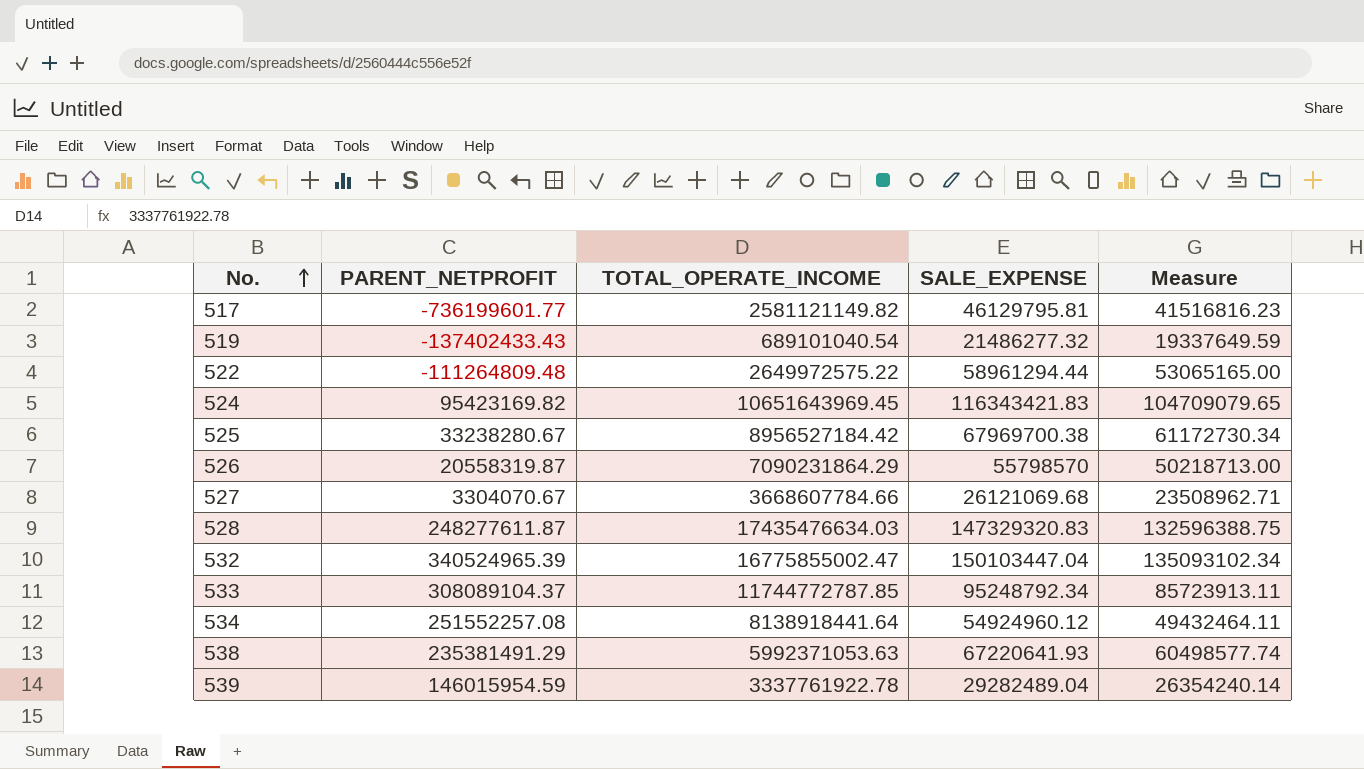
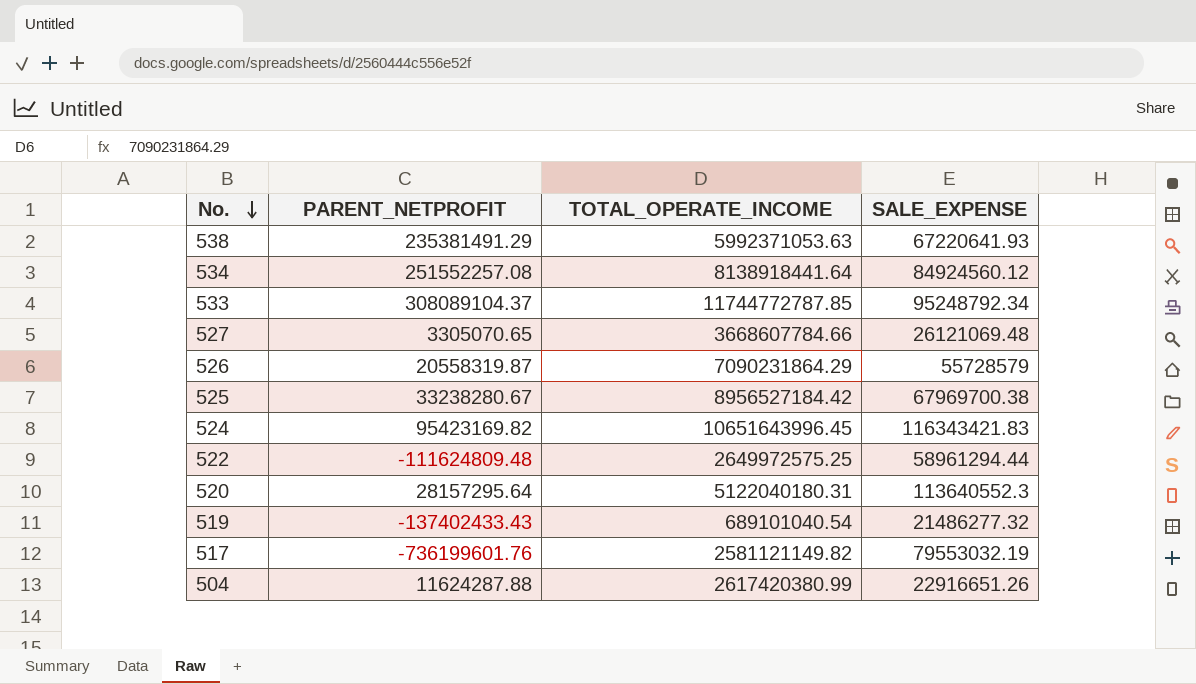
row order: No. ascending -> No. descending
column Measure | formula: [SALE_EXPENSE] * 0.9 -> none
row 528: 248277611.87 | 17435476634.03 | 147329320.83 | 132596388.75 -> none
row 532: 340524965.39 | 16775855002.47 | 150103447.04 | 135093102.34 -> none
row 539: 146015954.59 | 3337761922.78 | 29282489.04 | 26354240.14 -> none
534 | SALE_EXPENSE: 54924960.12 -> 84924560.12
527 | PARENT_NETPROFIT: 3304070.67 -> 3305070.65
527 | SALE_EXPENSE: 26121069.68 -> 26121069.48
526 | SALE_EXPENSE: 55798570 -> 55728579
524 | TOTAL_OPERATE_INCOME: 10651643969.45 -> 10651643996.45
522 | PARENT_NETPROFIT: -111264809.48 -> -111624809.48
522 | TOTAL_OPERATE_INCOME: 2649972575.22 -> 2649972575.25
row 520: none -> 28157295.64 | 5122040180.31 | 113640552.3
517 | PARENT_NETPROFIT: -736199601.77 -> -736199601.76
517 | SALE_EXPENSE: 46129795.81 -> 79553032.19
row 504: none -> 11624287.88 | 2617420380.99 | 22916651.26

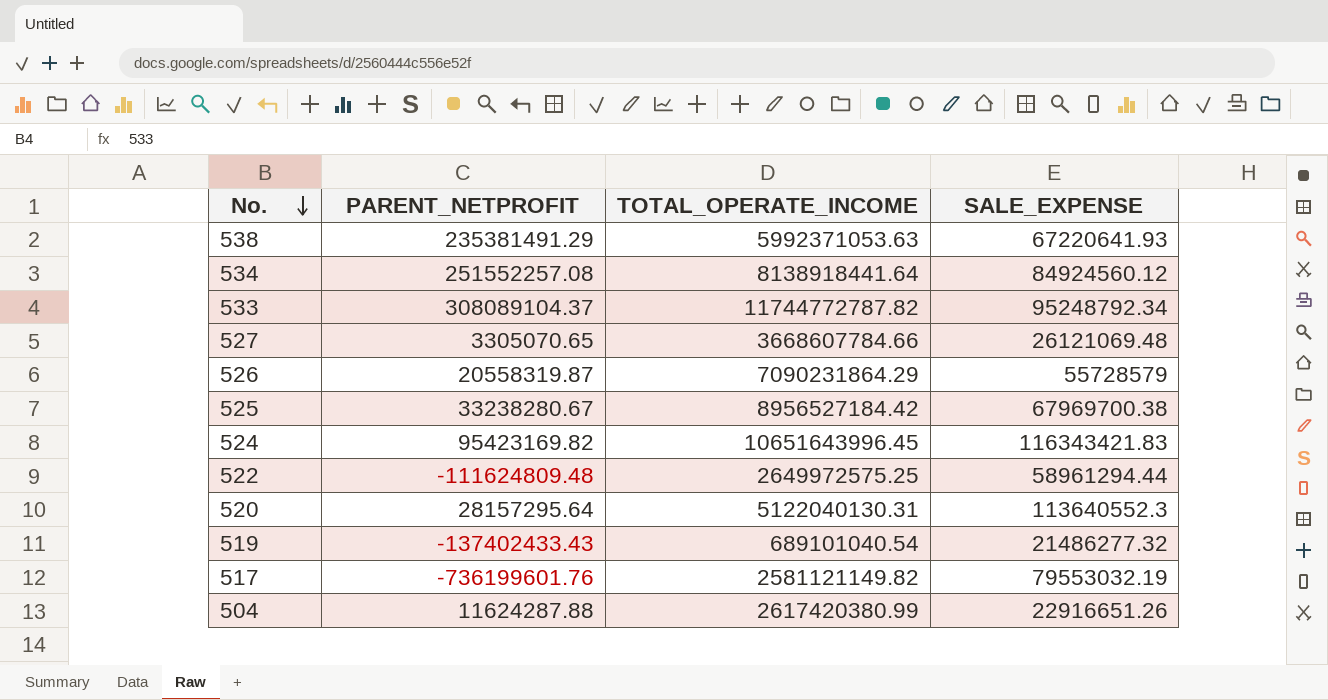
533 | TOTAL_OPERATE_INCOME: 11744772787.85 -> 11744772787.82
520 | TOTAL_OPERATE_INCOME: 5122040180.31 -> 5122040130.31

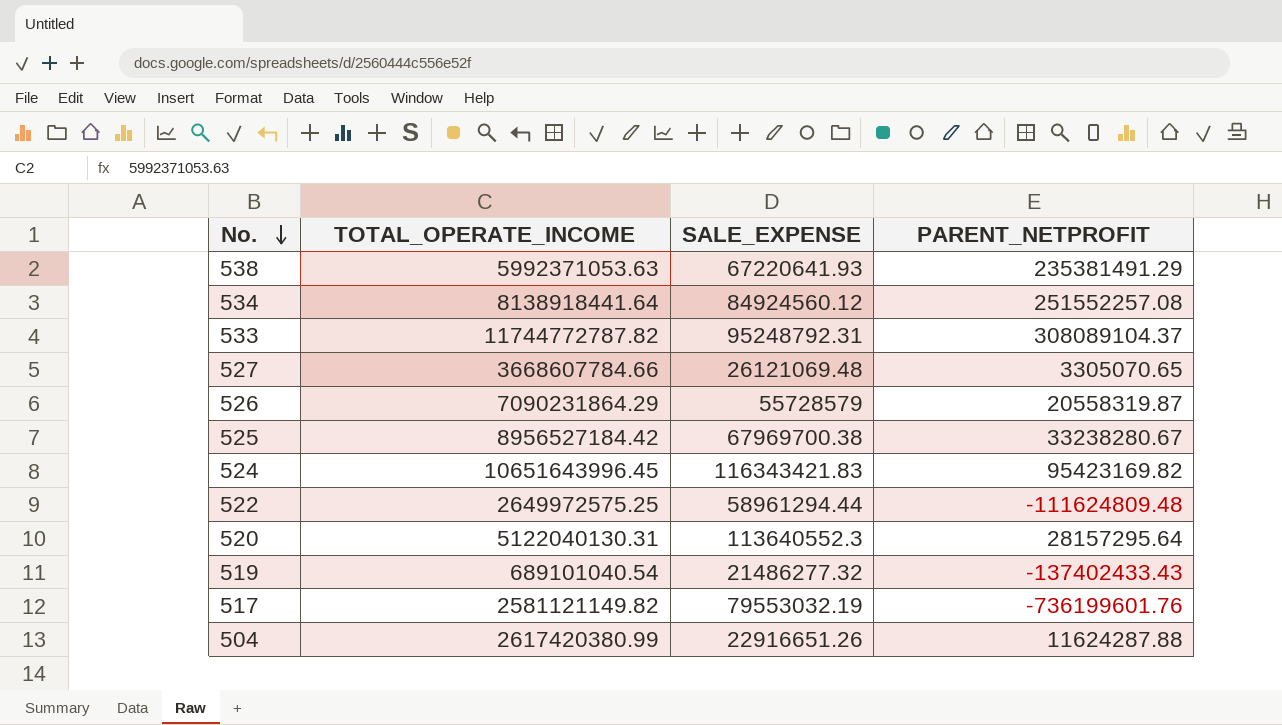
column PARENT_NETPROFIT | position: 2 -> 4
533 | SALE_EXPENSE: 95248792.34 -> 95248792.31

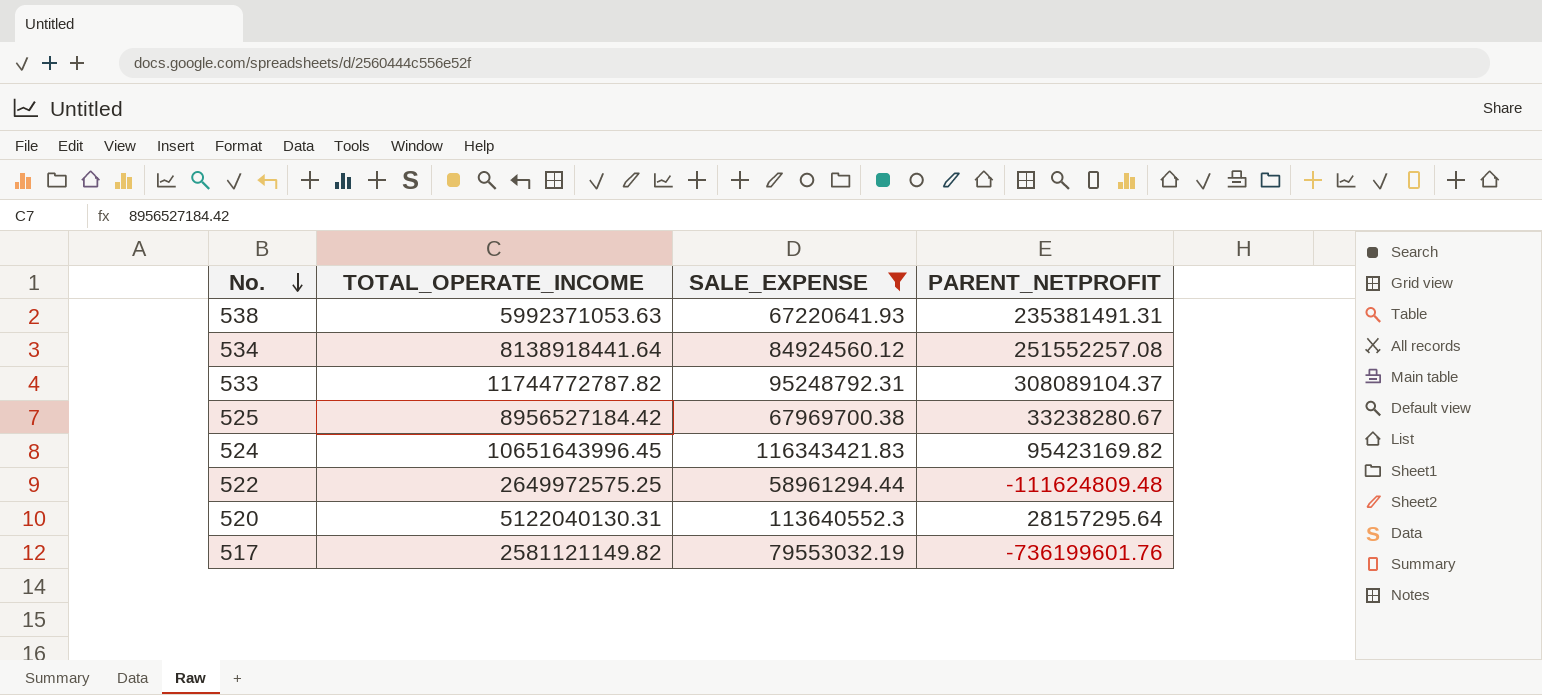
filter: none -> SALE_EXPENSE >= 58961294.44
538 | PARENT_NETPROFIT: 235381491.29 -> 235381491.31

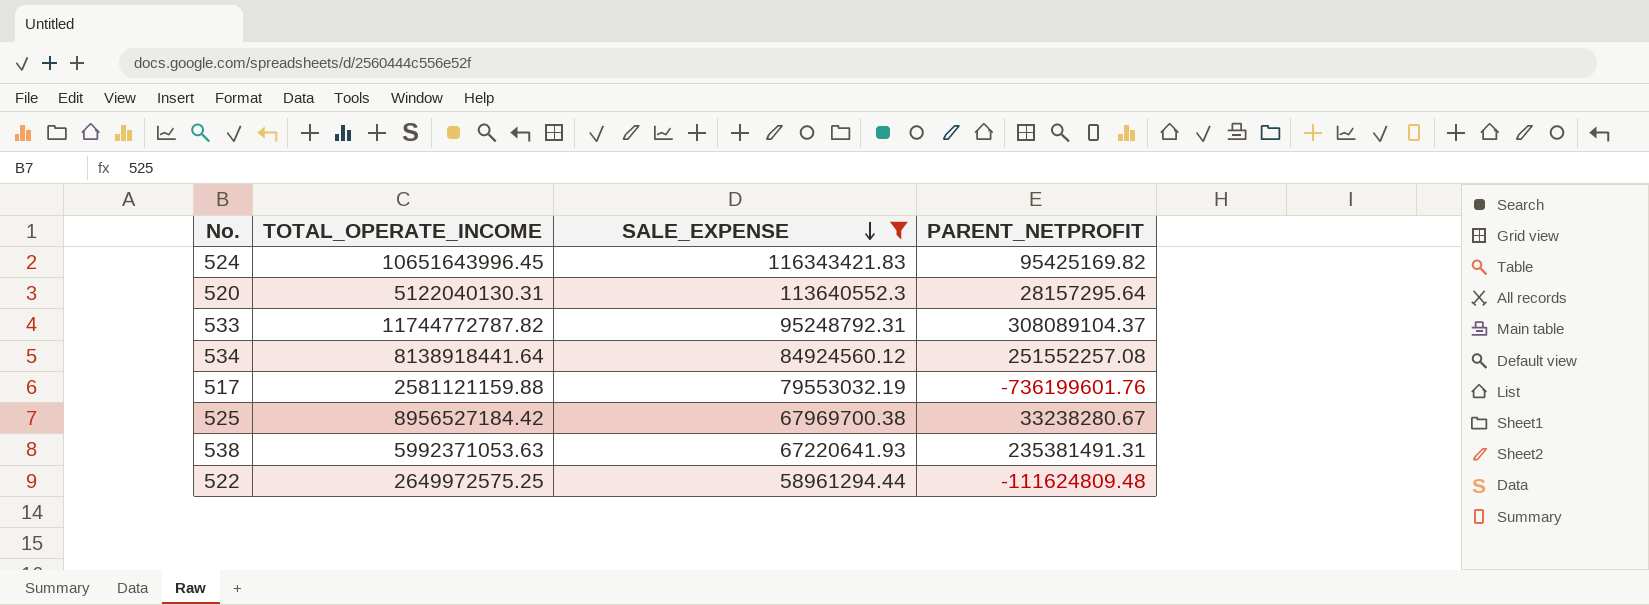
row order: No. descending -> SALE_EXPENSE descending
524 | PARENT_NETPROFIT: 95423169.82 -> 95425169.82
517 | TOTAL_OPERATE_INCOME: 2581121149.82 -> 2581121159.88

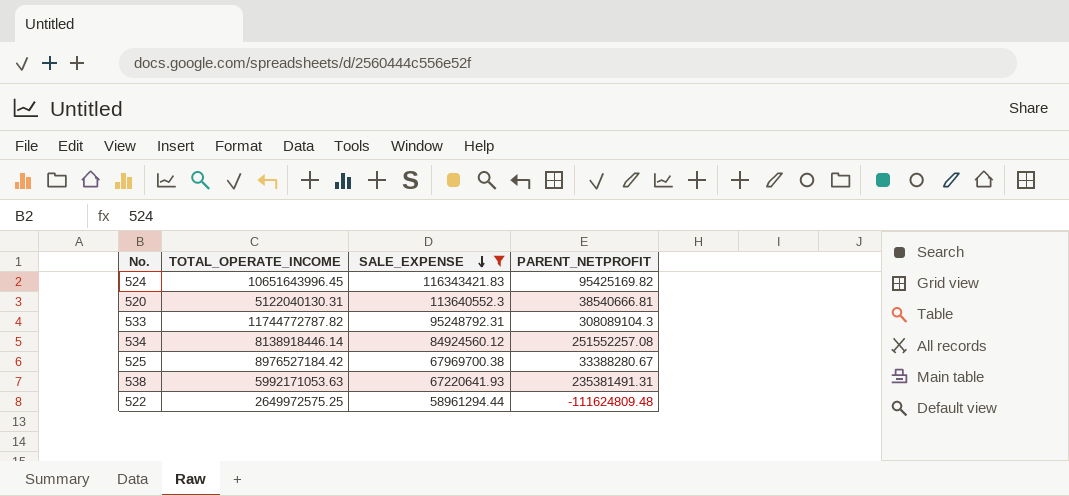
row 517: 2581121159.88 | 79553032.19 | -736199601.76 -> none
520 | PARENT_NETPROFIT: 28157295.64 -> 38540666.81
533 | PARENT_NETPROFIT: 308089104.37 -> 308089104.3
534 | TOTAL_OPERATE_INCOME: 8138918441.64 -> 8138918446.14
525 | TOTAL_OPERATE_INCOME: 8956527184.42 -> 8976527184.42
525 | PARENT_NETPROFIT: 33238280.67 -> 33388280.67
538 | TOTAL_OPERATE_INCOME: 5992371053.63 -> 5992171053.63

